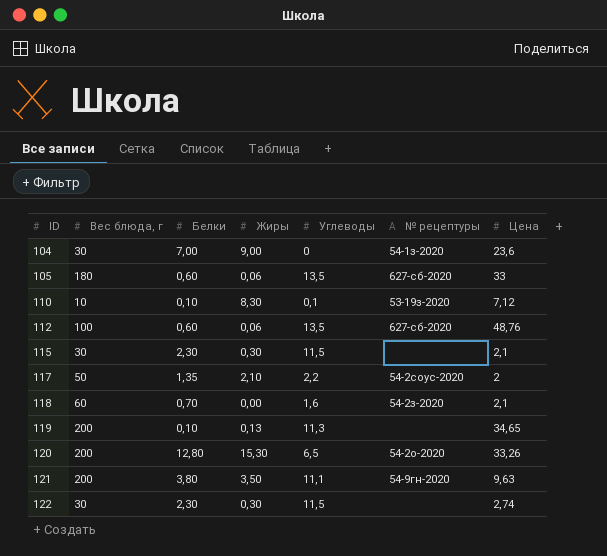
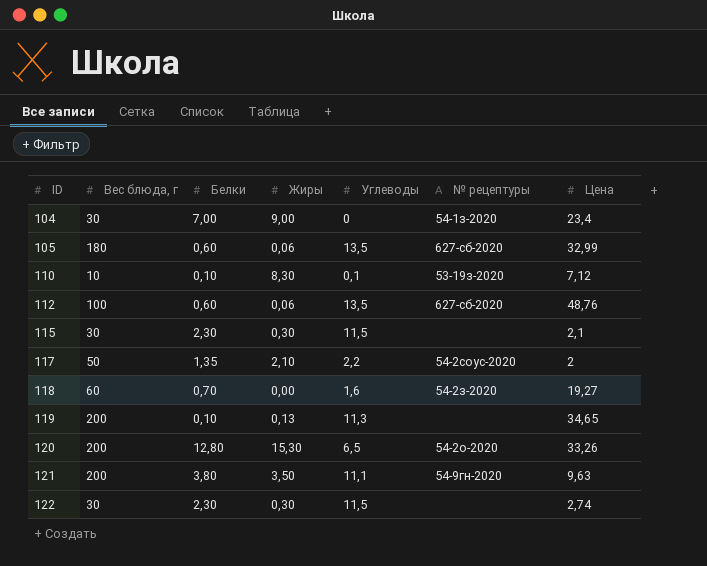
104 | Цена: 23,6 -> 23,4
105 | Цена: 33 -> 32,99
118 | Цена: 2,1 -> 19,27

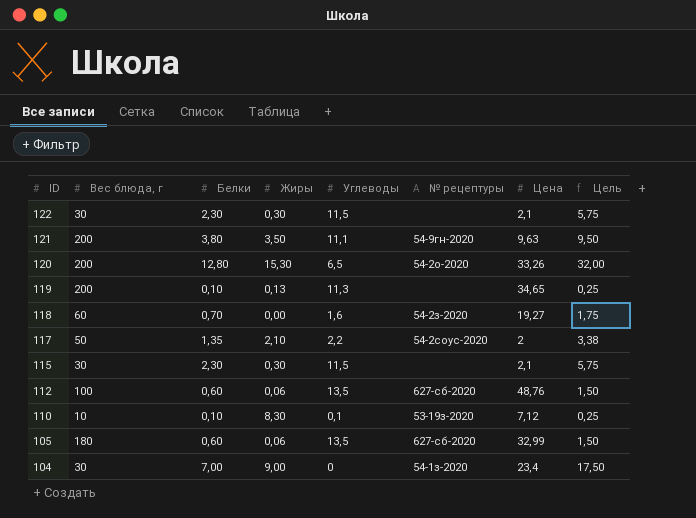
row order: ID ascending -> ID descending
column Цель | formula: none -> [Белки] * 2,5
122 | Цена: 2,74 -> 2,1

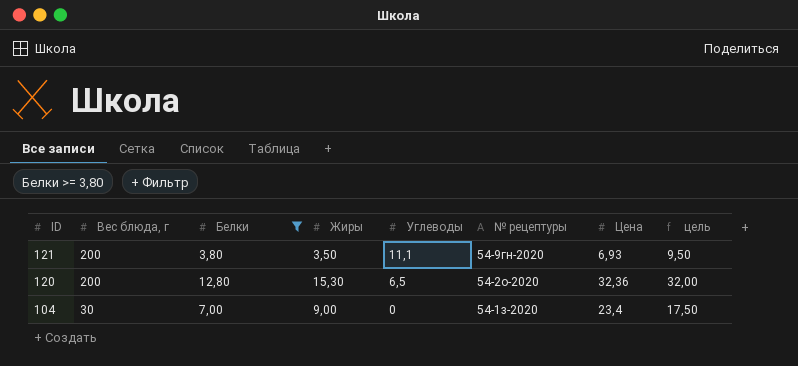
filter: none -> Белки >= 3,80
column name: Цель -> цель
121 | Цена: 9,63 -> 6,93
120 | Цена: 33,26 -> 32,36

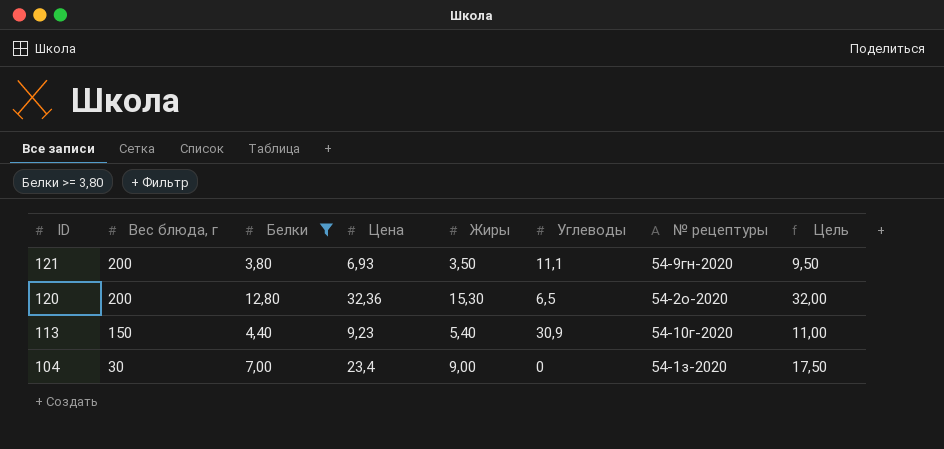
column Цена | position: 7 -> 4
column name: цель -> Цель
row 113: none -> 150 | 4,40 | 9,23 | 5,40 | 30,9 | 54-10г-2020 | 11,00

